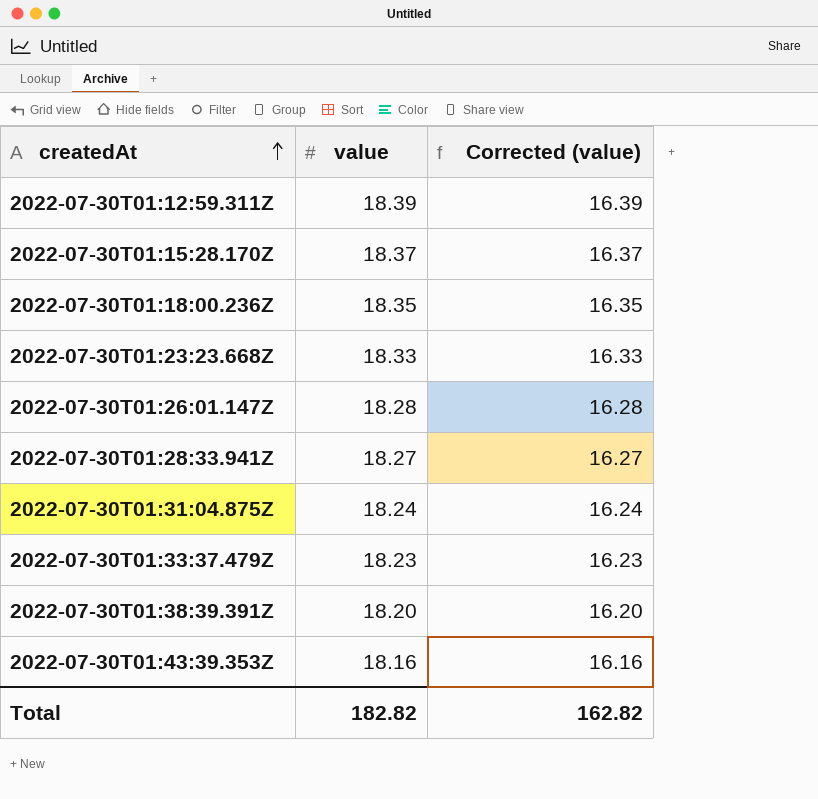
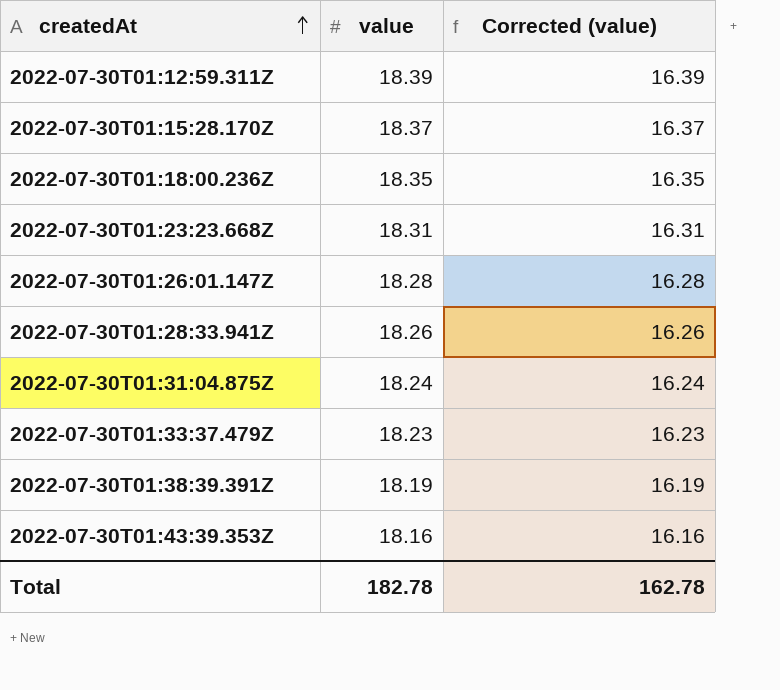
2022-07-30T01:23:23.668Z | value: 18.33 -> 18.31
2022-07-30T01:23:23.668Z | Corrected (value): 16.33 -> 16.31
2022-07-30T01:28:33.941Z | value: 18.27 -> 18.26
2022-07-30T01:28:33.941Z | Corrected (value): 16.27 -> 16.26
2022-07-30T01:38:39.391Z | value: 18.20 -> 18.19
2022-07-30T01:38:39.391Z | Corrected (value): 16.20 -> 16.19
Total | value: 182.82 -> 182.78
Total | Corrected (value): 162.82 -> 162.78

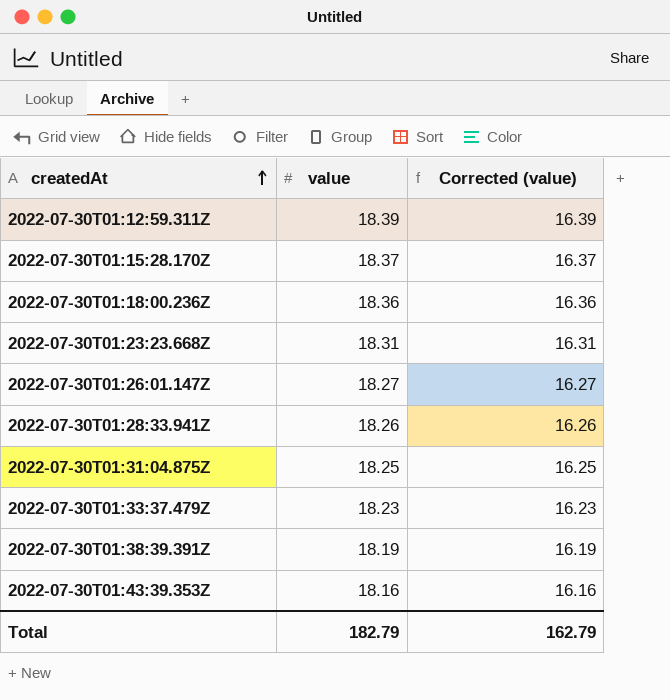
2022-07-30T01:18:00.236Z | value: 18.35 -> 18.36
2022-07-30T01:18:00.236Z | Corrected (value): 16.35 -> 16.36
2022-07-30T01:26:01.147Z | value: 18.28 -> 18.27
2022-07-30T01:26:01.147Z | Corrected (value): 16.28 -> 16.27
2022-07-30T01:31:04.875Z | value: 18.24 -> 18.25
2022-07-30T01:31:04.875Z | Corrected (value): 16.24 -> 16.25
Total | value: 182.78 -> 182.79
Total | Corrected (value): 162.78 -> 162.79

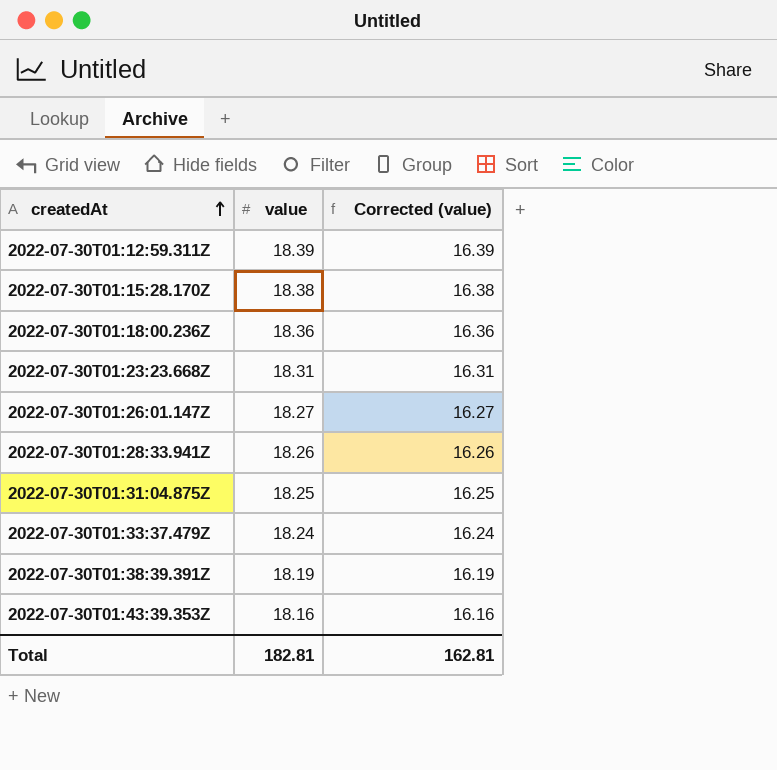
2022-07-30T01:15:28.170Z | value: 18.37 -> 18.38
2022-07-30T01:15:28.170Z | Corrected (value): 16.37 -> 16.38
2022-07-30T01:33:37.479Z | value: 18.23 -> 18.24
2022-07-30T01:33:37.479Z | Corrected (value): 16.23 -> 16.24
Total | value: 182.79 -> 182.81
Total | Corrected (value): 162.79 -> 162.81

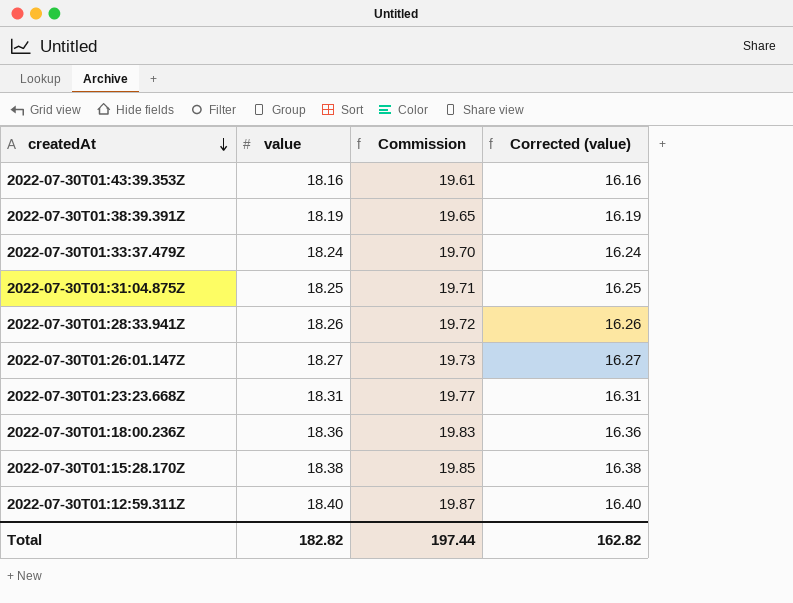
row order: createdAt ascending -> createdAt descending
column Commission | formula: none -> [value] * 1.08
2022-07-30T01:12:59.311Z | value: 18.39 -> 18.40
2022-07-30T01:12:59.311Z | Corrected (value): 16.39 -> 16.40
Total | value: 182.81 -> 182.82
Total | Corrected (value): 162.81 -> 162.82

